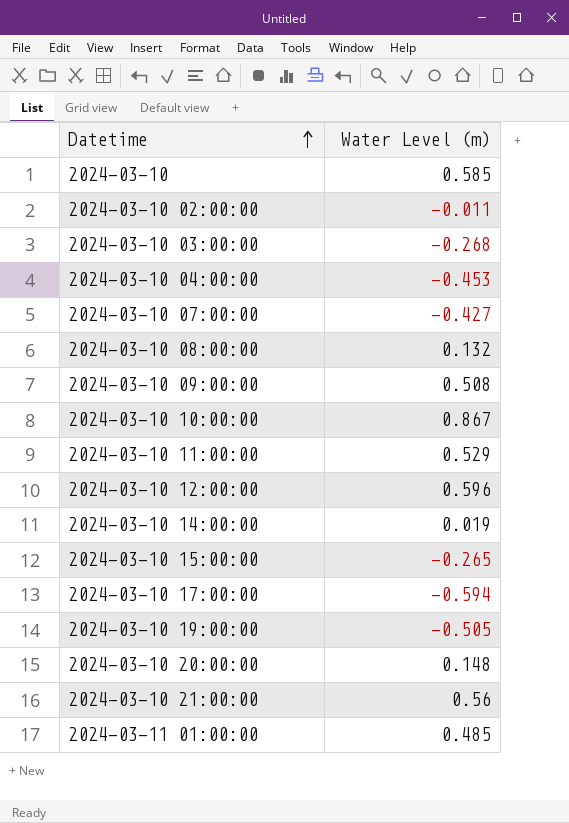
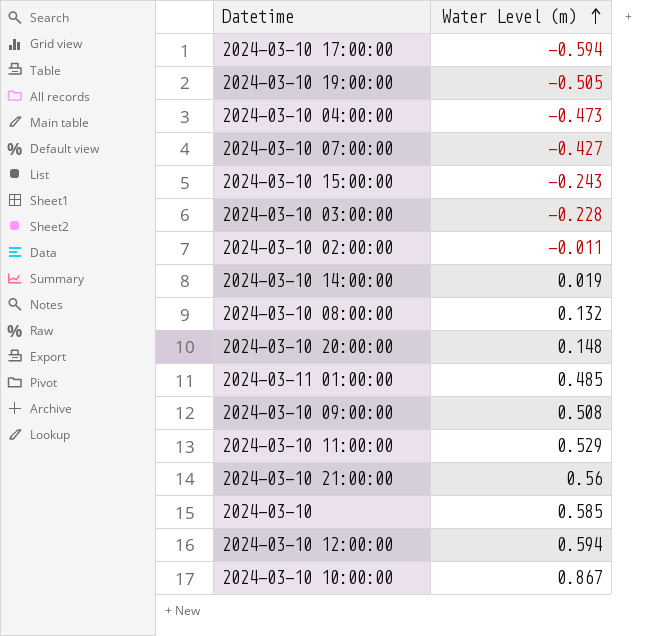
row order: Datetime ascending -> Water Level (m) ascending
2024-03-10 04:00:00 | Water Level (m): -0.453 -> -0.473
2024-03-10 15:00:00 | Water Level (m): -0.265 -> -0.243
2024-03-10 03:00:00 | Water Level (m): -0.268 -> -0.228
2024-03-10 12:00:00 | Water Level (m): 0.596 -> 0.594

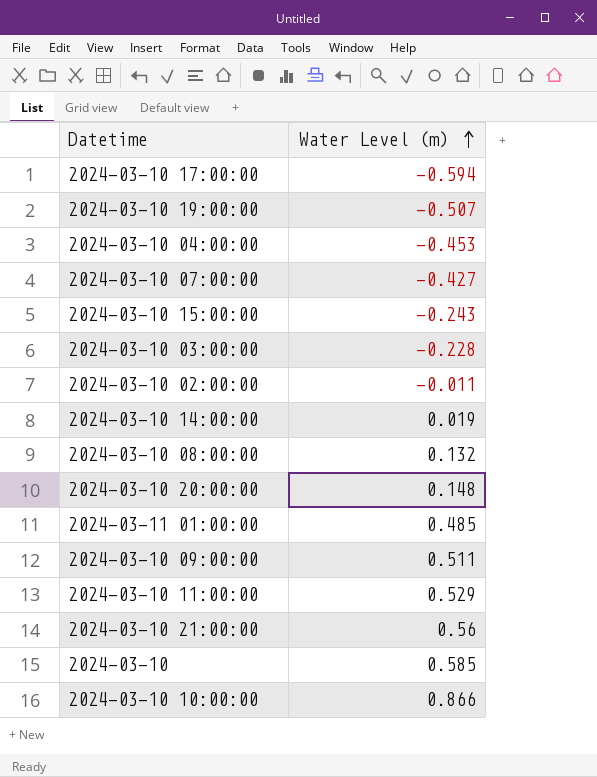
row 2024-03-10 12:00:00: 0.594 -> none
2024-03-10 19:00:00 | Water Level (m): -0.505 -> -0.507
2024-03-10 04:00:00 | Water Level (m): -0.473 -> -0.453
2024-03-10 09:00:00 | Water Level (m): 0.508 -> 0.511
2024-03-10 10:00:00 | Water Level (m): 0.867 -> 0.866

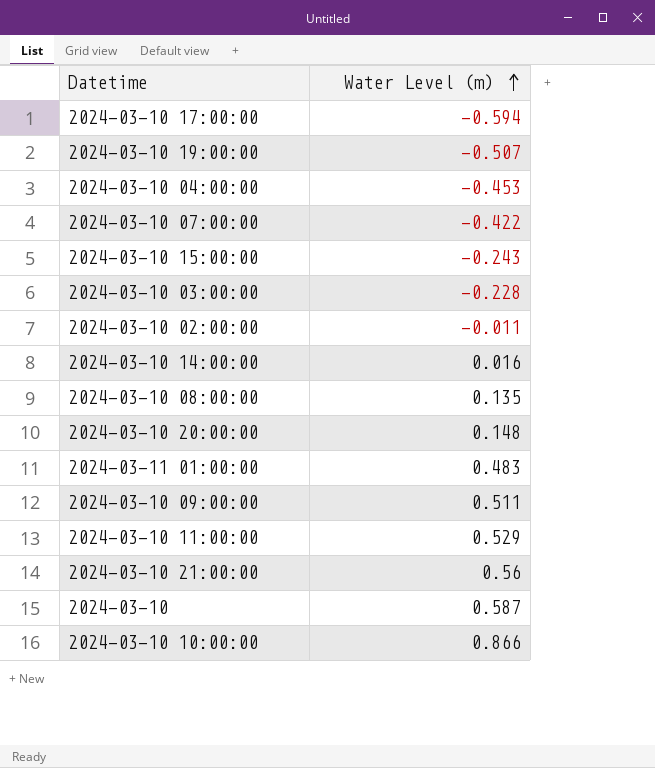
2024-03-10 07:00:00 | Water Level (m): -0.427 -> -0.422
2024-03-10 14:00:00 | Water Level (m): 0.019 -> 0.016
2024-03-10 08:00:00 | Water Level (m): 0.132 -> 0.135
2024-03-11 01:00:00 | Water Level (m): 0.485 -> 0.483
2024-03-10 | Water Level (m): 0.585 -> 0.587

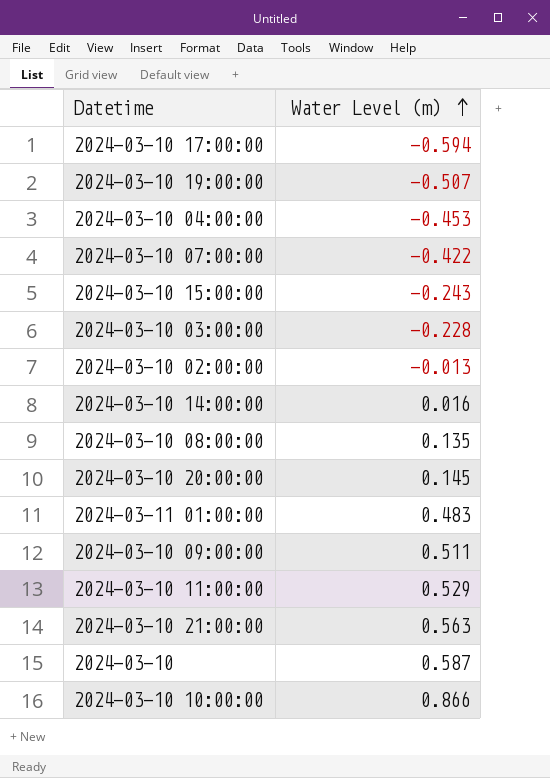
2024-03-10 02:00:00 | Water Level (m): -0.011 -> -0.013
2024-03-10 20:00:00 | Water Level (m): 0.148 -> 0.145
2024-03-10 21:00:00 | Water Level (m): 0.56 -> 0.563

